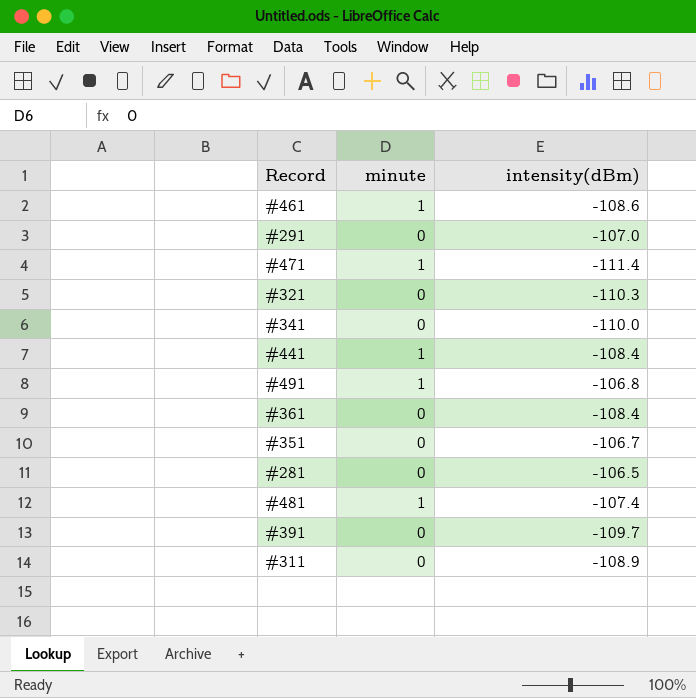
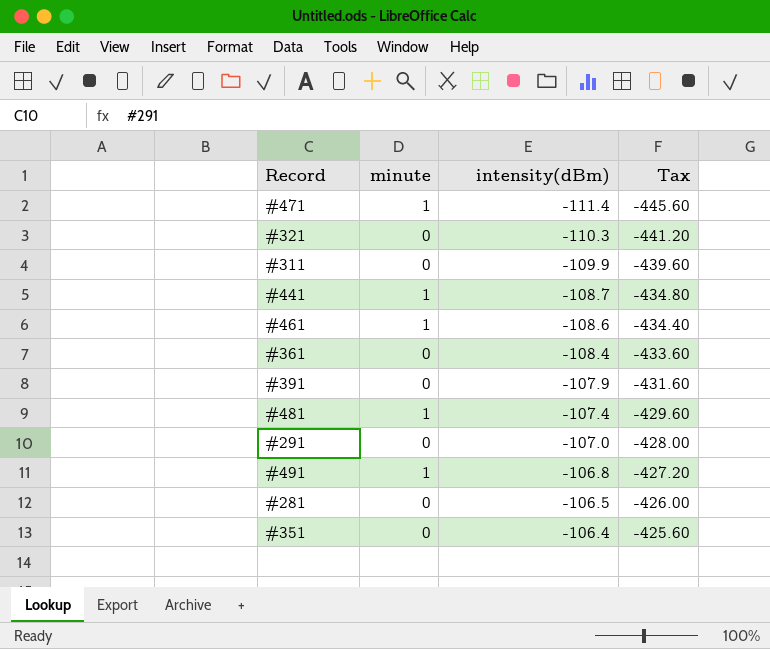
row order: none -> intensity(dBm) ascending
column Tax | formula: none -> [intensity(dBm)] * 4
row #341: 0 | -110.0 -> none
#311 | intensity(dBm): -108.9 -> -109.9
#441 | intensity(dBm): -108.4 -> -108.7
#391 | intensity(dBm): -109.7 -> -107.9
#351 | intensity(dBm): -106.7 -> -106.4

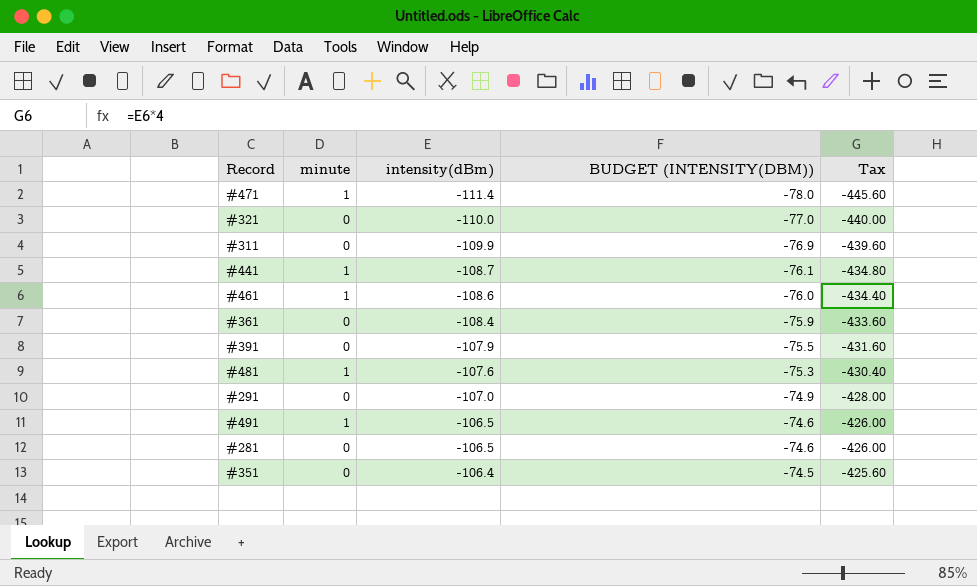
column BUDGET (INTENSITY(DBM)) | formula: none -> [intensity(dBm)] * 0.7
#321 | intensity(dBm): -110.3 -> -110.0
#321 | Tax: -441.20 -> -440.00
#481 | intensity(dBm): -107.4 -> -107.6
#481 | Tax: -429.60 -> -430.40
#491 | intensity(dBm): -106.8 -> -106.5
#491 | Tax: -427.20 -> -426.00

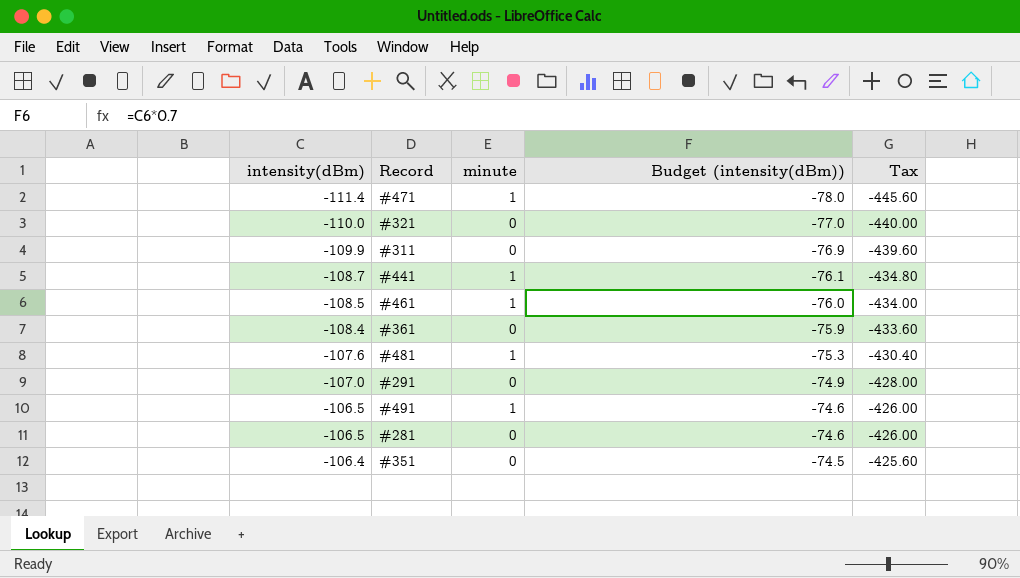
column intensity(dBm) | position: 3 -> 1
column name: BUDGET (INTENSITY(DBM)) -> Budget (intensity(dBm))
row #391: 0 | -107.9 | -75.5 | -431.60 -> none
#461 | intensity(dBm): -108.6 -> -108.5
#461 | Tax: -434.40 -> -434.00

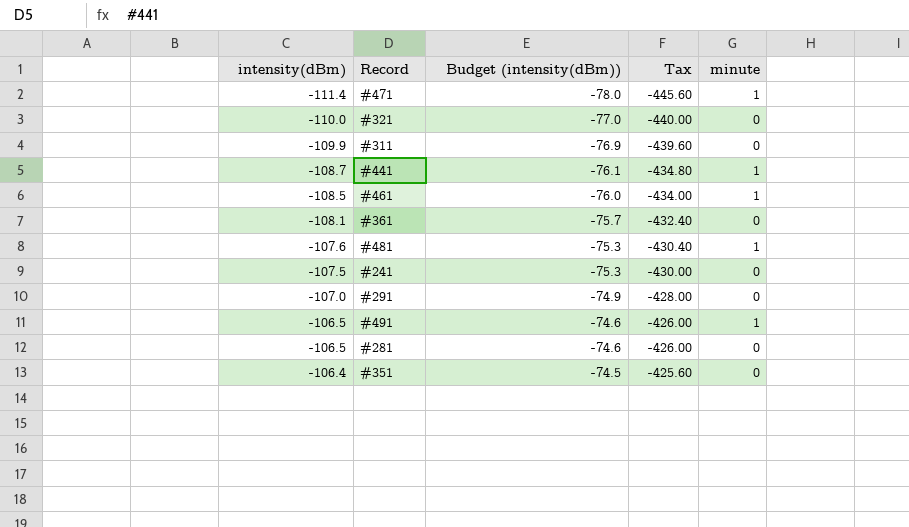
column minute | position: 3 -> 5
#361 | intensity(dBm): -108.4 -> -108.1
#361 | Budget (intensity(dBm)): -75.9 -> -75.7
#361 | Tax: -433.60 -> -432.40
row #241: none -> -107.5 | -75.3 | -430.00 | 0

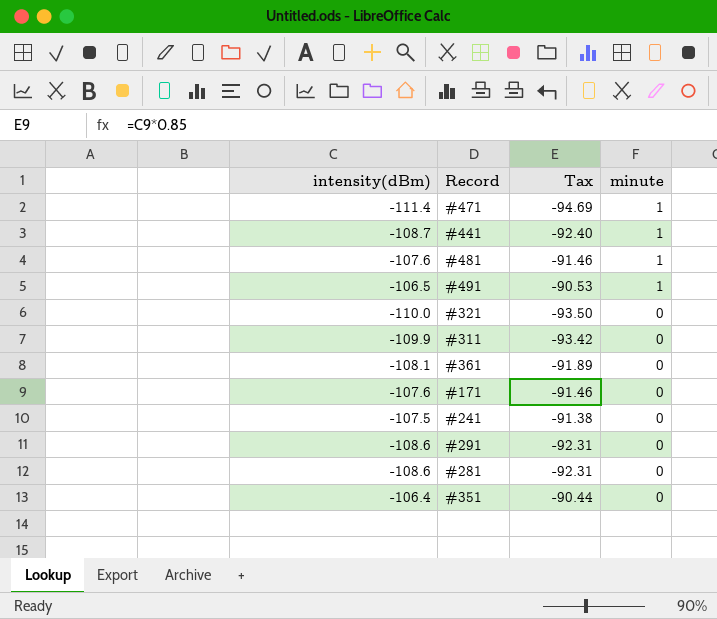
row order: intensity(dBm) ascending -> minute descending
column Budget (intensity(dBm)) | formula: [intensity(dBm)] * 0.7 -> none
column Tax | formula: [intensity(dBm)] * 4 -> [intensity(dBm)] * 0.85
row #461: -108.5 | -76.0 | -434.00 | 1 -> none
row #171: none -> -107.6 | -91.46 | 0
#291 | intensity(dBm): -107.0 -> -108.6
#281 | intensity(dBm): -106.5 -> -108.6

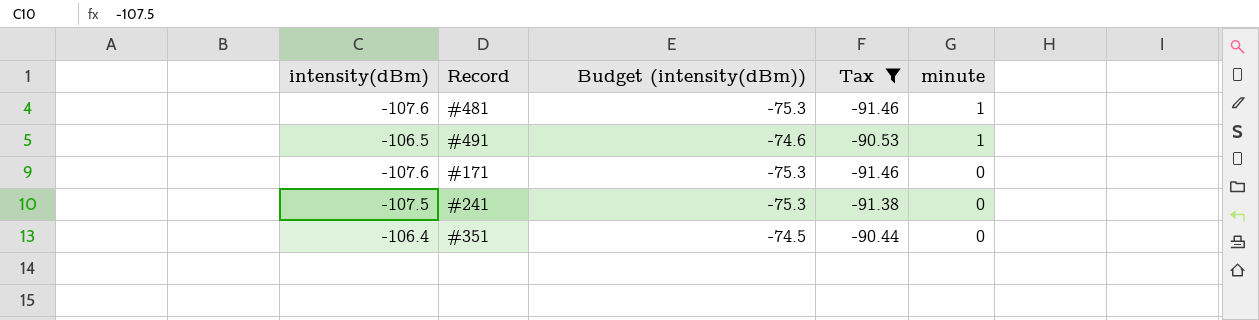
filter: none -> Tax >= -91.46
column Budget (intensity(dBm)) | formula: none -> [intensity(dBm)] * 0.7

